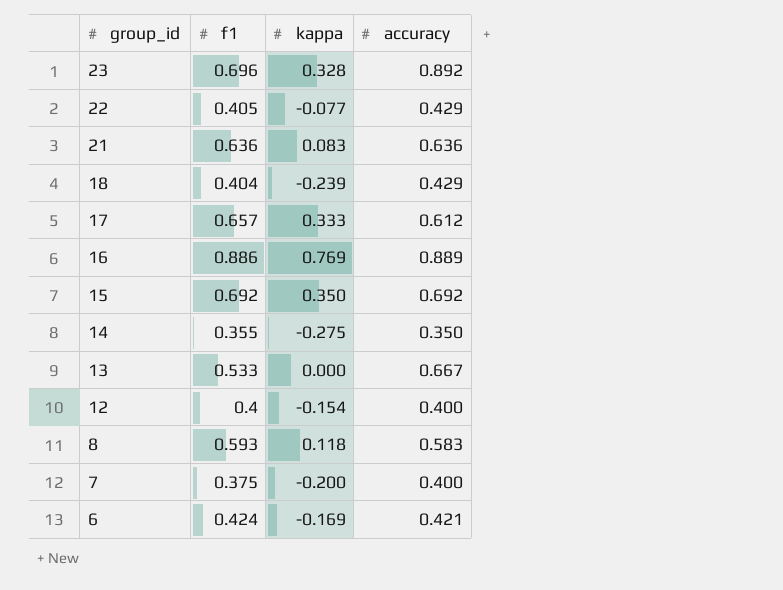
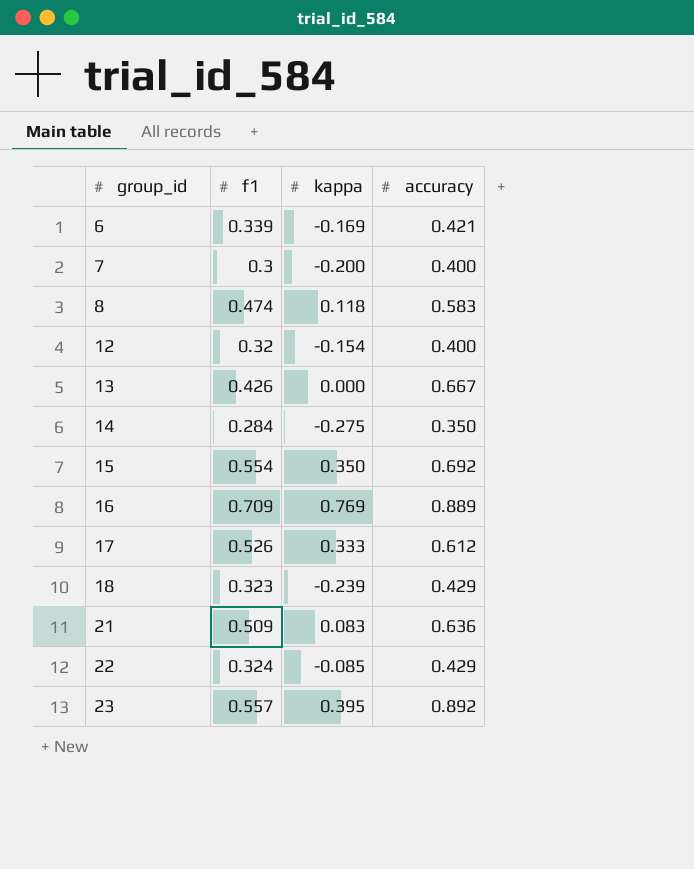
row order: group_id descending -> group_id ascending
6 | f1: 0.424 -> 0.339
7 | f1: 0.375 -> 0.3
8 | f1: 0.593 -> 0.474
12 | f1: 0.4 -> 0.32
13 | f1: 0.533 -> 0.426
14 | f1: 0.355 -> 0.284
15 | f1: 0.692 -> 0.554
16 | f1: 0.886 -> 0.709
17 | f1: 0.657 -> 0.526
18 | f1: 0.404 -> 0.323
21 | f1: 0.636 -> 0.509
22 | f1: 0.405 -> 0.324
22 | kappa: -0.077 -> -0.085
23 | f1: 0.696 -> 0.557
23 | kappa: 0.328 -> 0.395

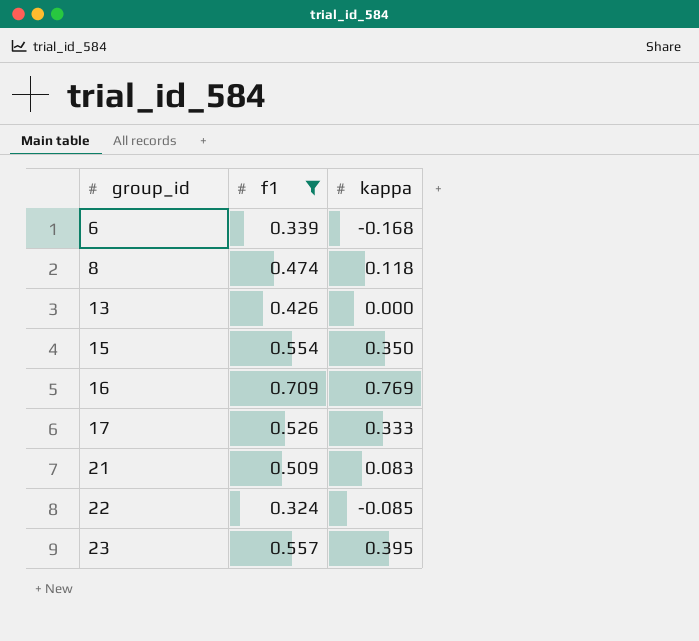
filter: none -> f1 >= 0.324
column accuracy | position: 4 -> none
6 | kappa: -0.169 -> -0.168

